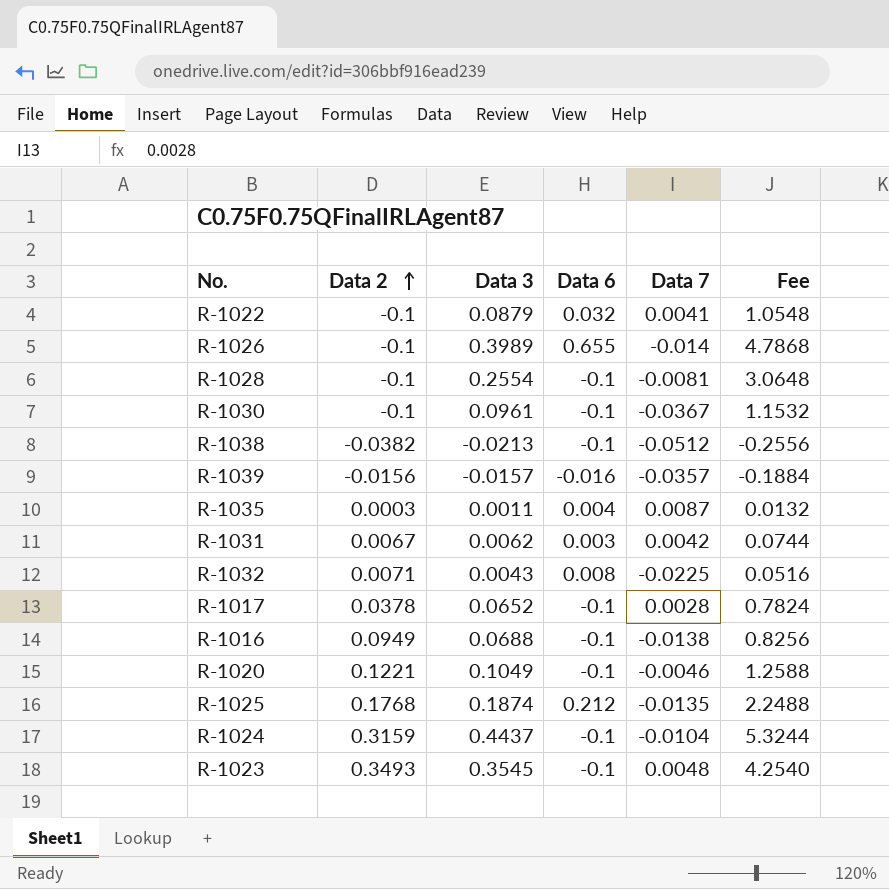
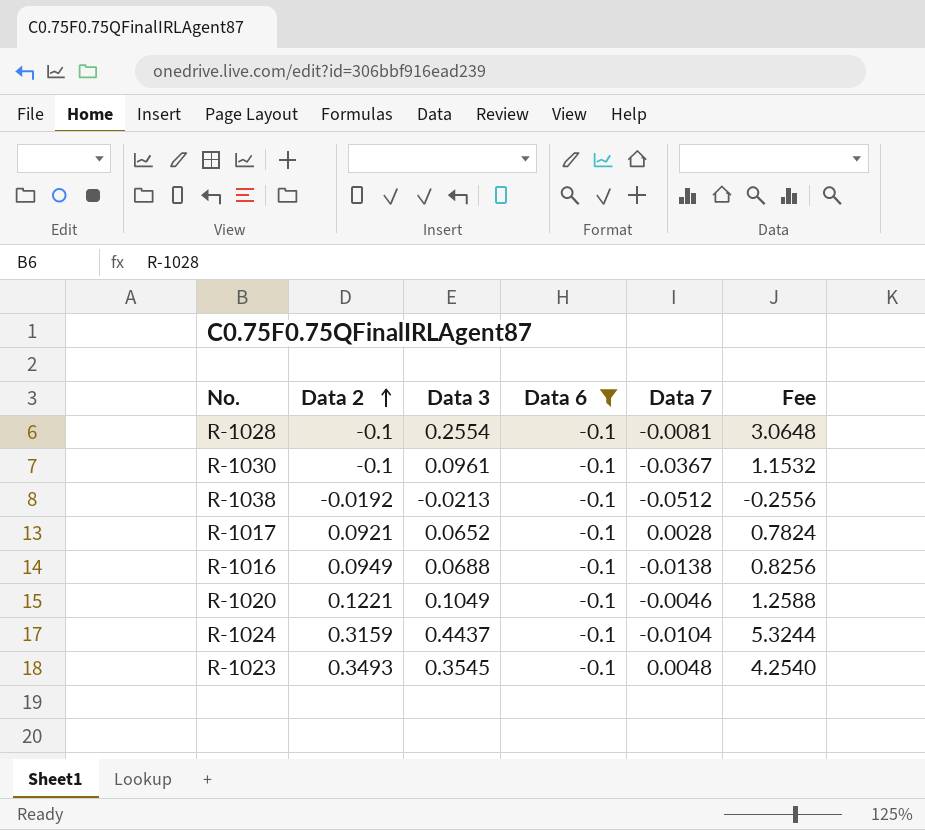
filter: none -> Data 6 = -0.1
R-1038 | Data 2: -0.0382 -> -0.0192
R-1017 | Data 2: 0.0378 -> 0.0921

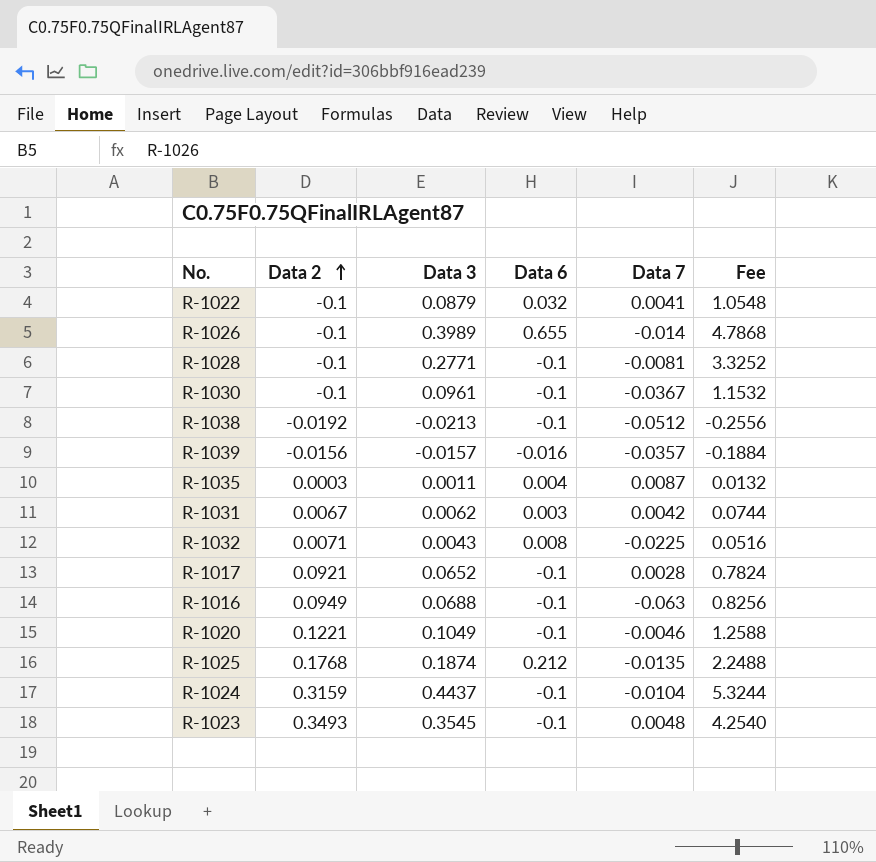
filter: Data 6 = -0.1 -> none
R-1028 | Data 3: 0.2554 -> 0.2771
R-1028 | Fee: 3.0648 -> 3.3252
R-1016 | Data 7: -0.0138 -> -0.063

